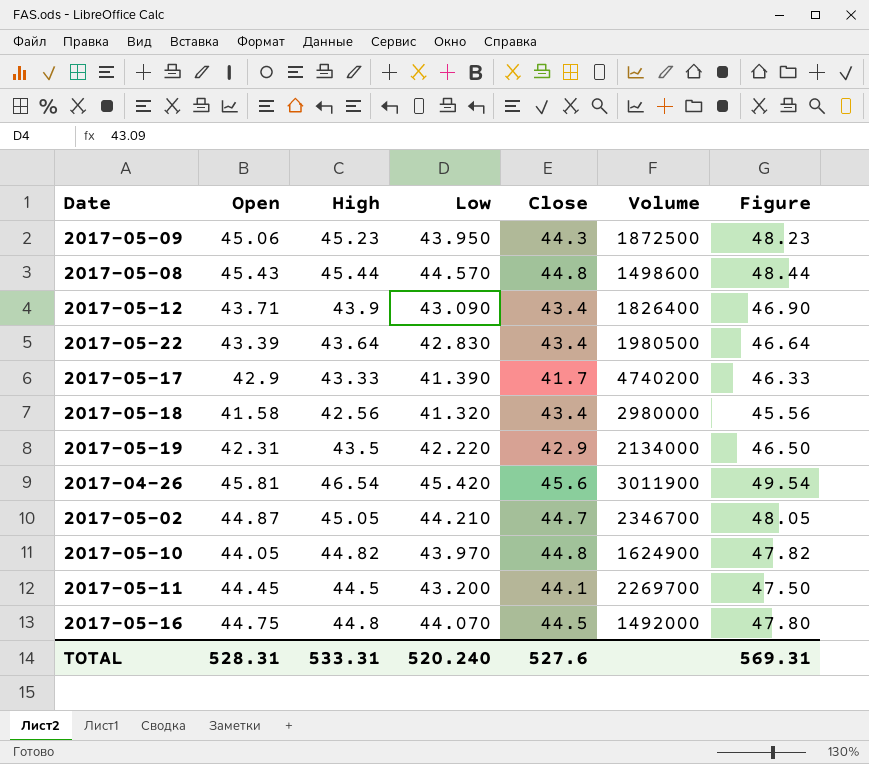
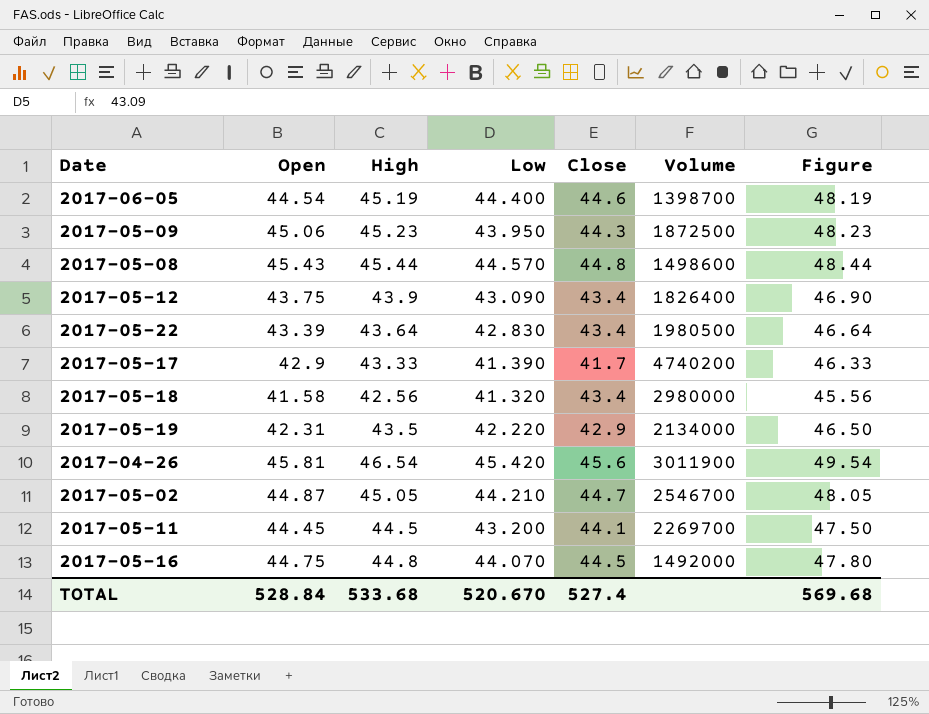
row 2017-05-10: 44.05 | 44.82 | 43.970 | 44.8 | 1624900 | 47.82 -> none
row 2017-06-05: none -> 44.54 | 45.19 | 44.400 | 44.6 | 1398700 | 48.19
2017-05-12 | Open: 43.71 -> 43.75
2017-05-02 | Volume: 2346700 -> 2546700
TOTAL | Open: 528.31 -> 528.84
TOTAL | High: 533.31 -> 533.68
TOTAL | Low: 520.240 -> 520.670
TOTAL | Close: 527.6 -> 527.4
TOTAL | Figure: 569.31 -> 569.68

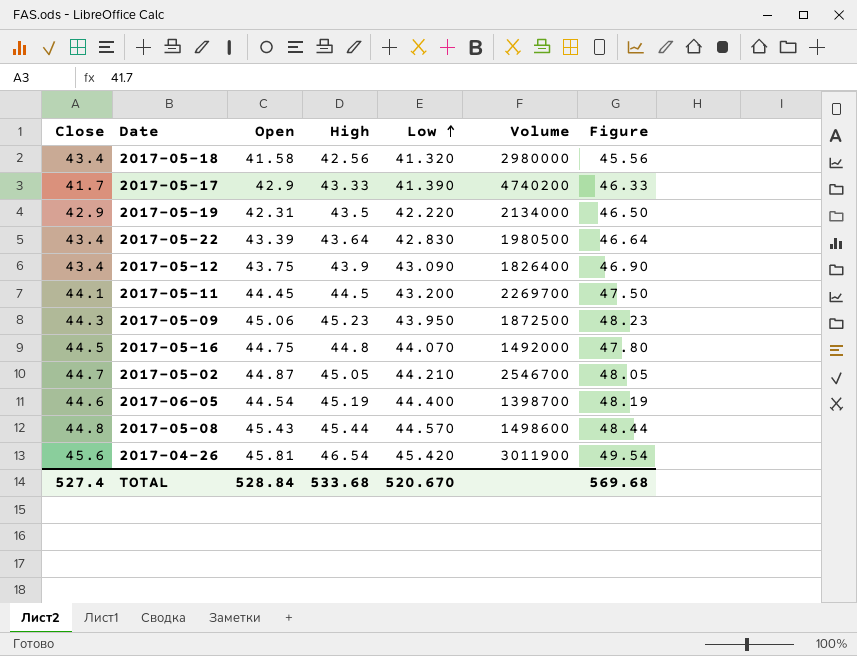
row order: none -> Low ascending
column Close | position: 5 -> 1

